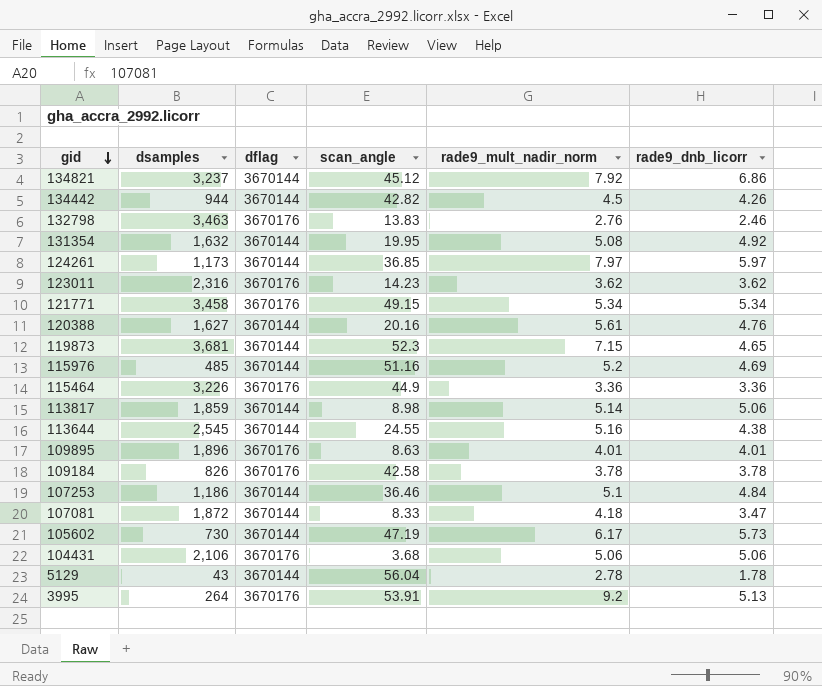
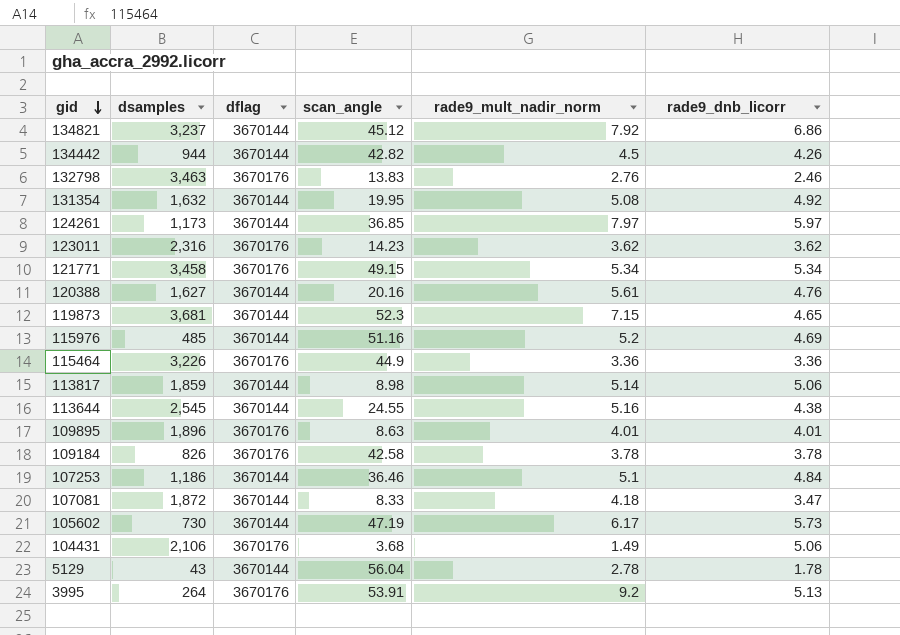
104431 | rade9_mult_nadir_norm: 5.06 -> 1.49

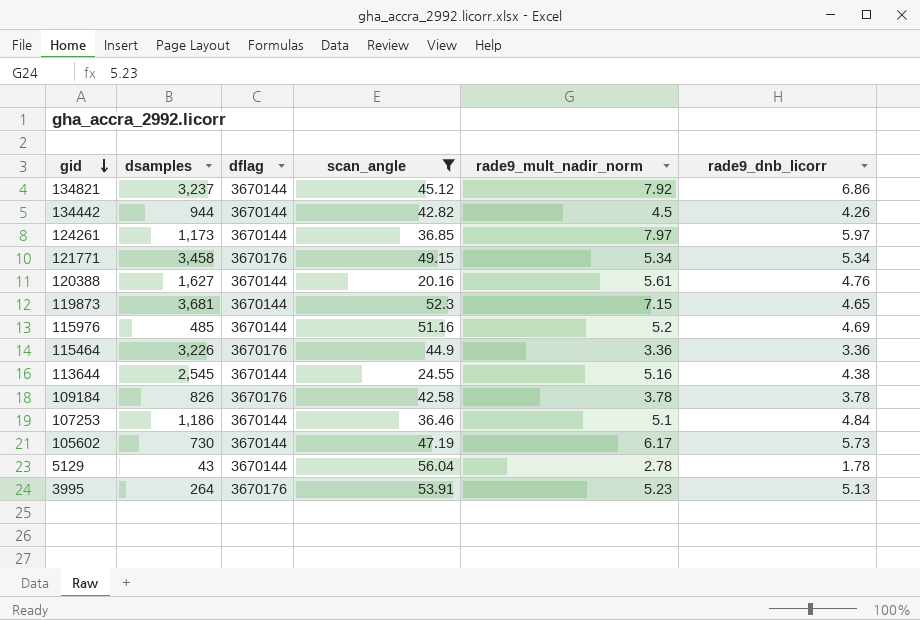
filter: none -> scan_angle >= 20.16
3995 | rade9_mult_nadir_norm: 9.2 -> 5.23

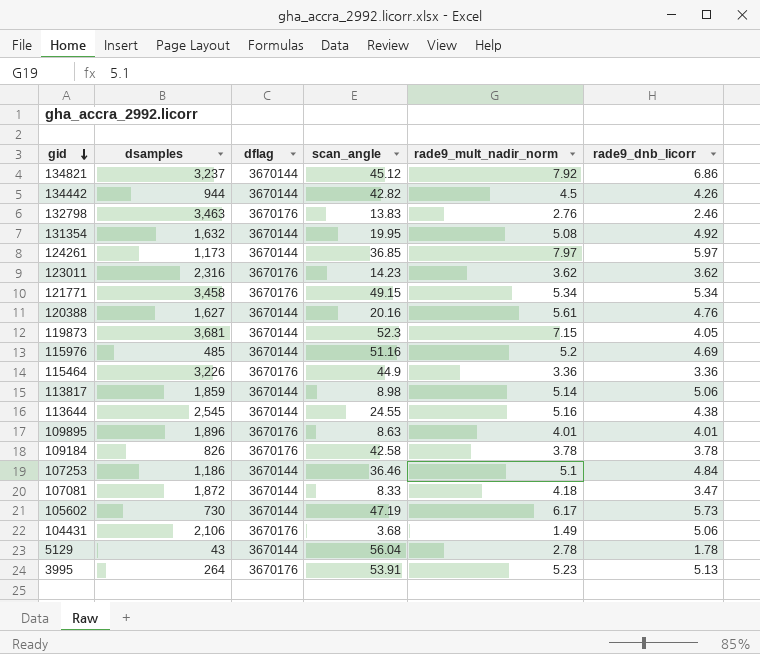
filter: scan_angle >= 20.16 -> none
119873 | rade9_dnb_licorr: 4.65 -> 4.05

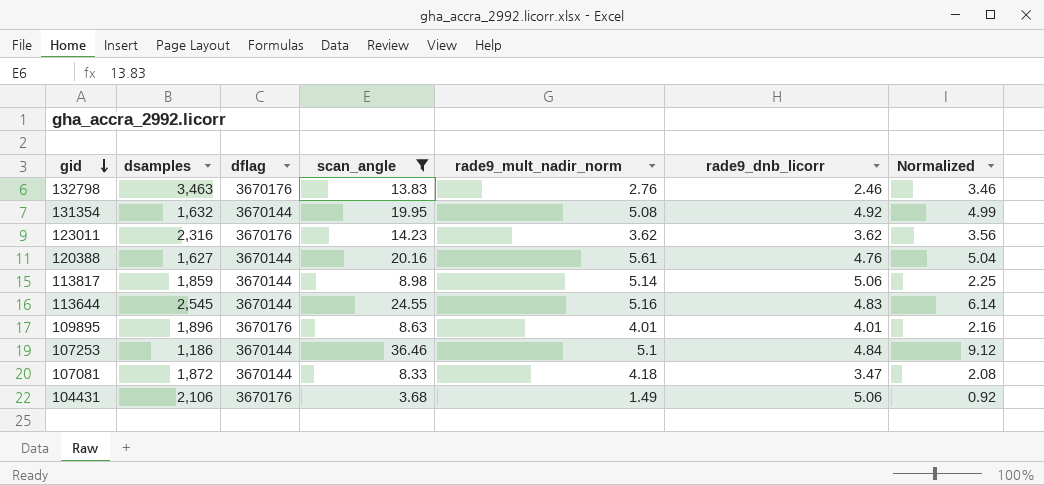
filter: none -> scan_angle <= 36.46
column Normalized | formula: none -> [scan_angle] * 0.25
113644 | rade9_dnb_licorr: 4.38 -> 4.83

